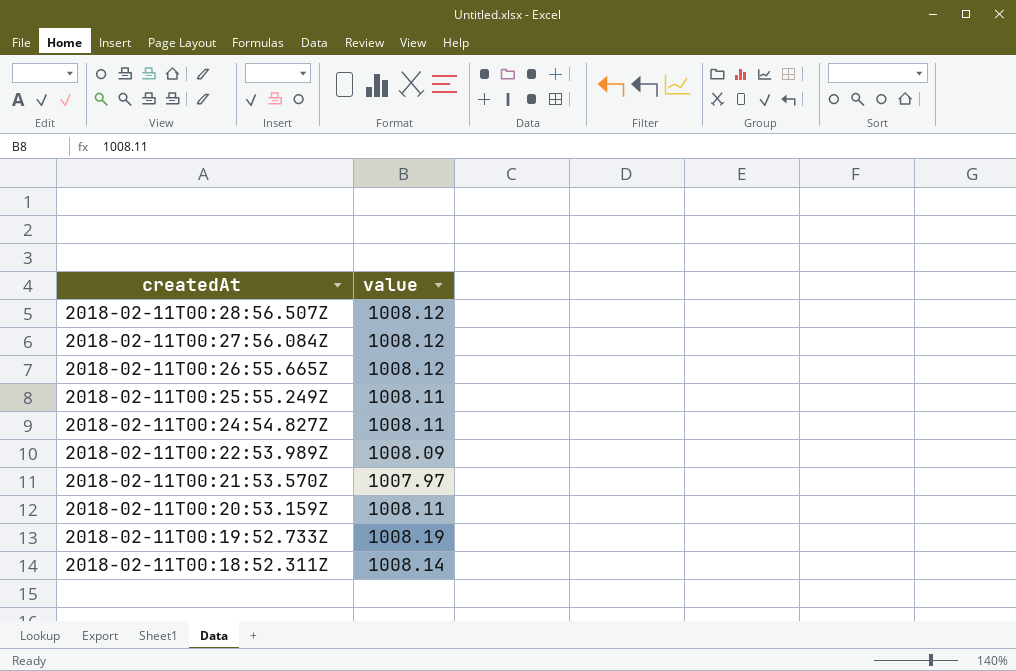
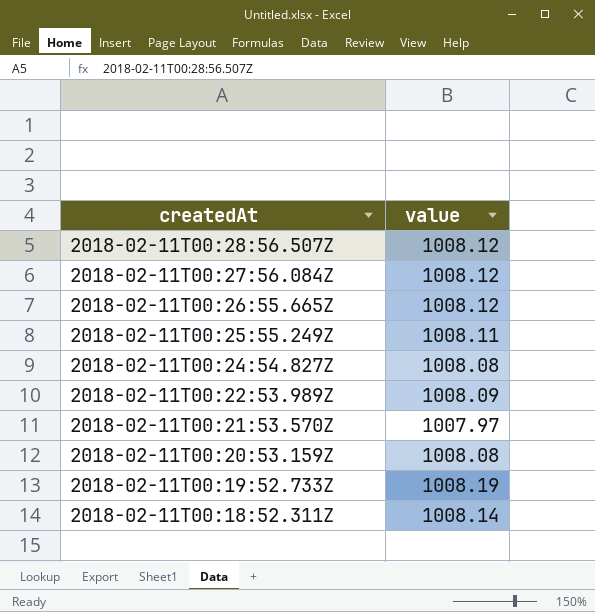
2018-02-11T00:24:54.827Z | value: 1008.11 -> 1008.08
2018-02-11T00:20:53.159Z | value: 1008.11 -> 1008.08

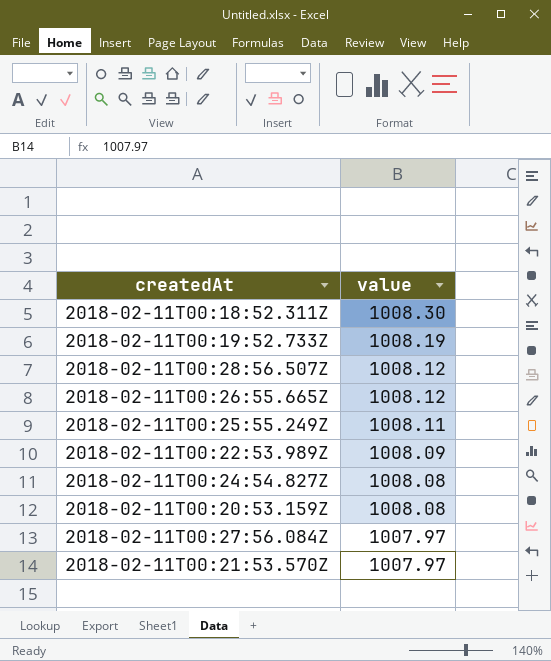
row order: createdAt descending -> value descending
2018-02-11T00:18:52.311Z | value: 1008.14 -> 1008.30
2018-02-11T00:27:56.084Z | value: 1008.12 -> 1007.97

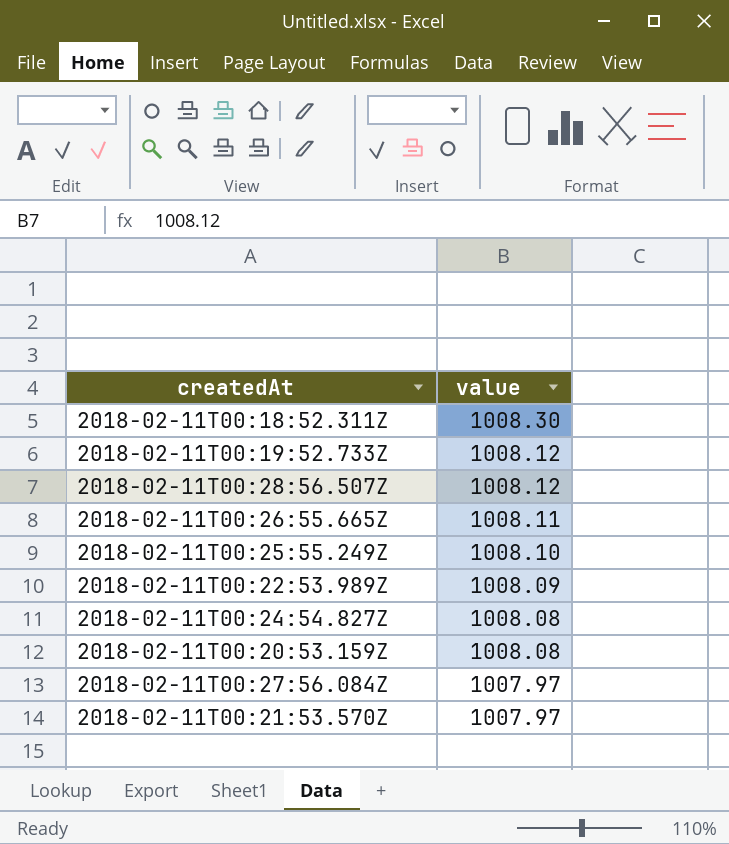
2018-02-11T00:19:52.733Z | value: 1008.19 -> 1008.12
2018-02-11T00:26:55.665Z | value: 1008.12 -> 1008.11
2018-02-11T00:25:55.249Z | value: 1008.11 -> 1008.10

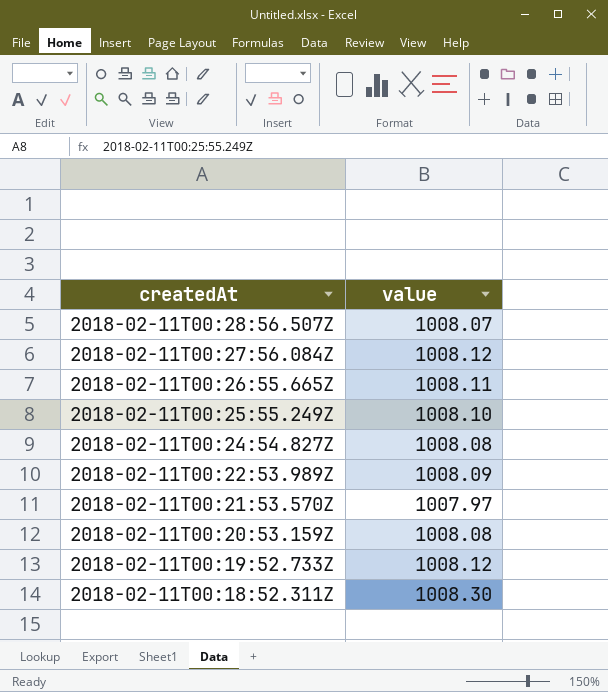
row order: value descending -> createdAt descending
2018-02-11T00:28:56.507Z | value: 1008.12 -> 1008.07
2018-02-11T00:27:56.084Z | value: 1007.97 -> 1008.12

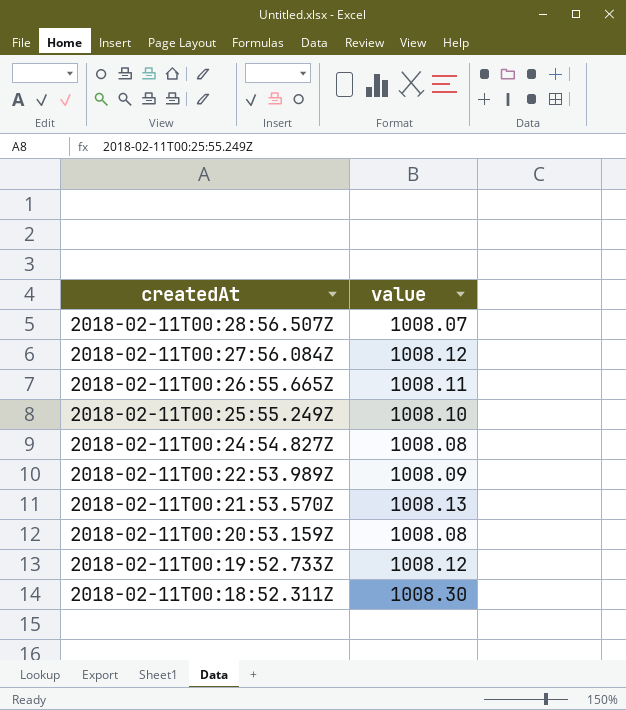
2018-02-11T00:21:53.570Z | value: 1007.97 -> 1008.13

